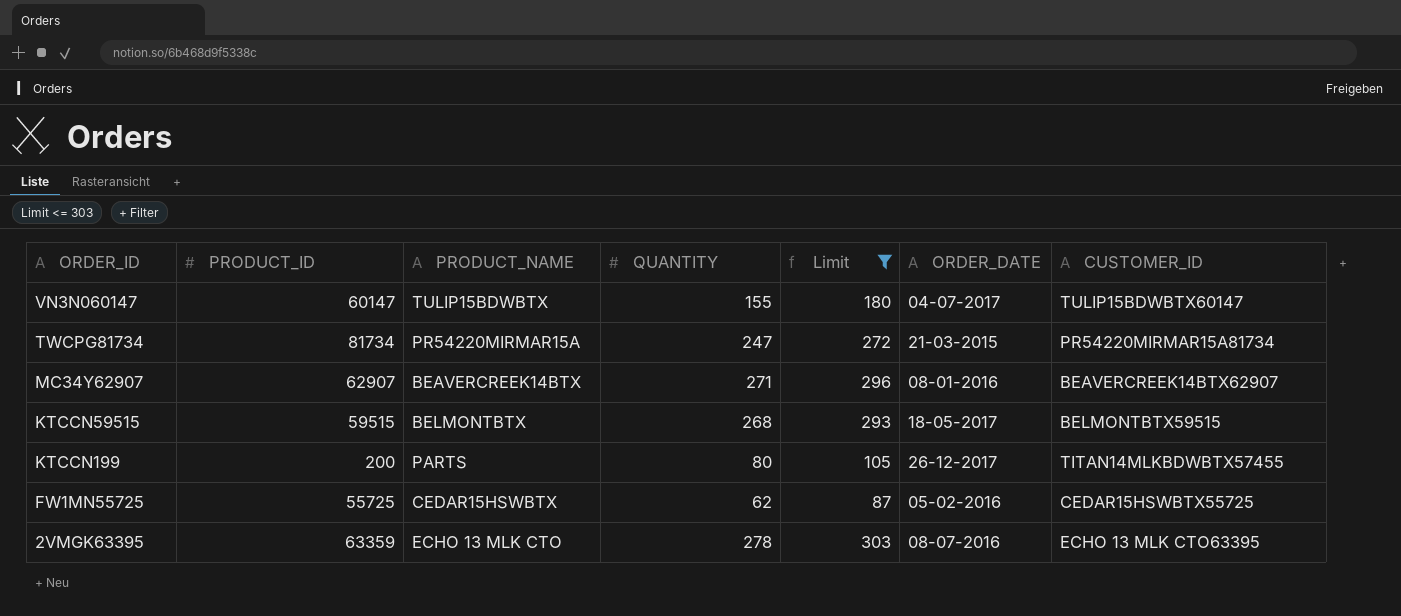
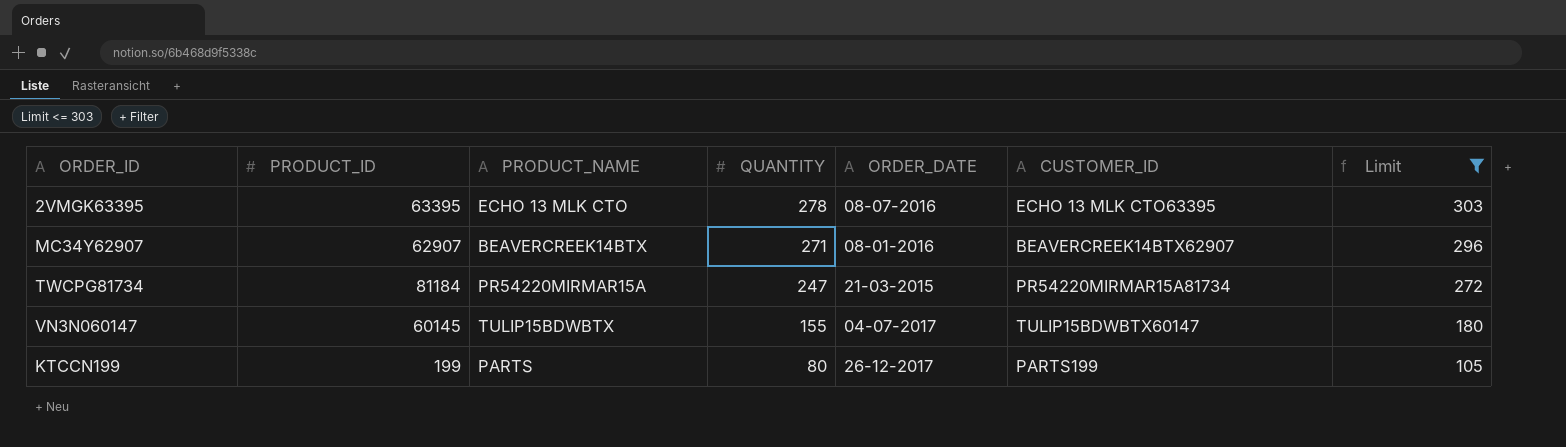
row order: ORDER_ID descending -> QUANTITY descending
column Limit | position: 5 -> 7
row KTCCN59515: 59515 | BELMONTBTX | 268 | 293 | 18-05-2017 | BELMONTBTX59515 -> none
row FW1MN55725: 55725 | CEDAR15HSWBTX | 62 | 87 | 05-02-2016 | CEDAR15HSWBTX55725 -> none
2VMGK63395 | PRODUCT_ID: 63359 -> 63395
TWCPG81734 | PRODUCT_ID: 81734 -> 81184
VN3N060147 | PRODUCT_ID: 60147 -> 60145
KTCCN199 | PRODUCT_ID: 200 -> 199
KTCCN199 | CUSTOMER_ID: TITAN14MLKBDWBTX57455 -> PARTS199

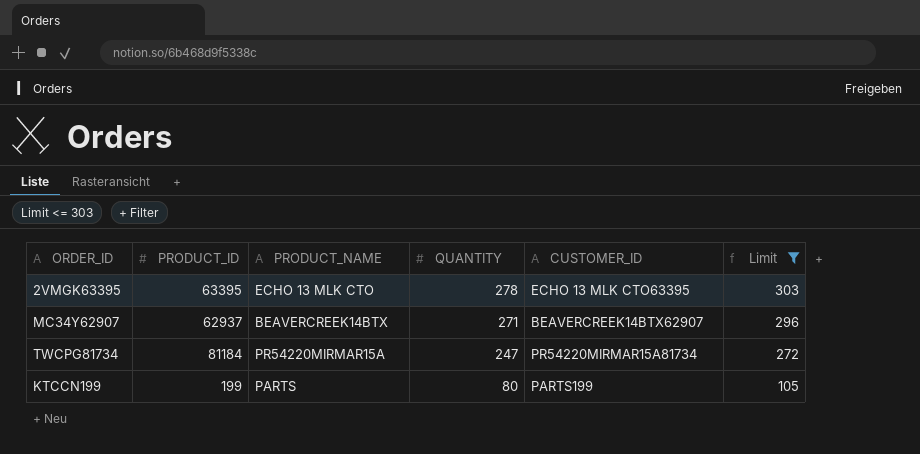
column ORDER_DATE | position: 5 -> none
row VN3N060147: 60145 | TULIP15BDWBTX | 155 | 04-07-2017 | TULIP15BDWBTX60147 | 180 -> none
MC34Y62907 | PRODUCT_ID: 62907 -> 62937

